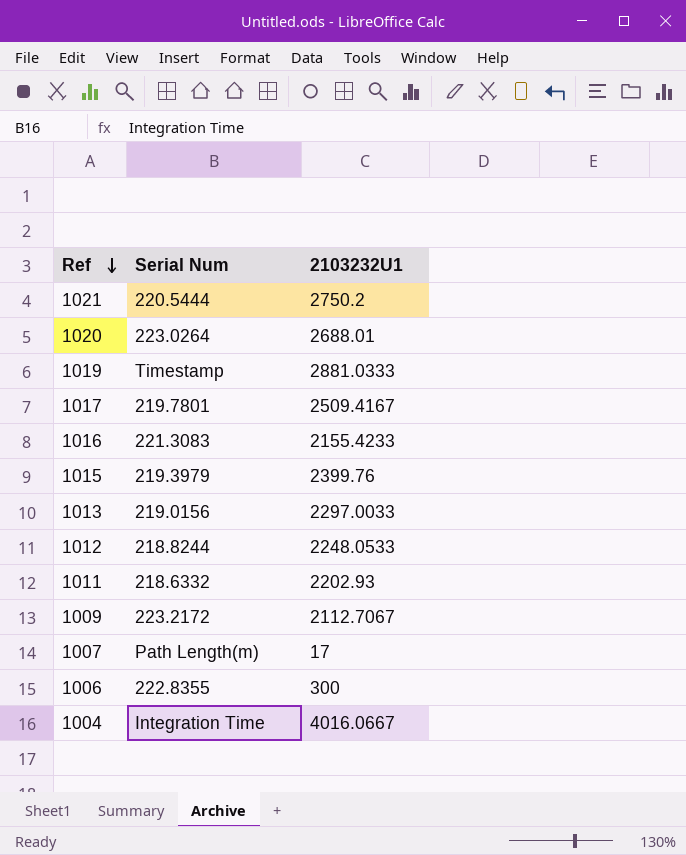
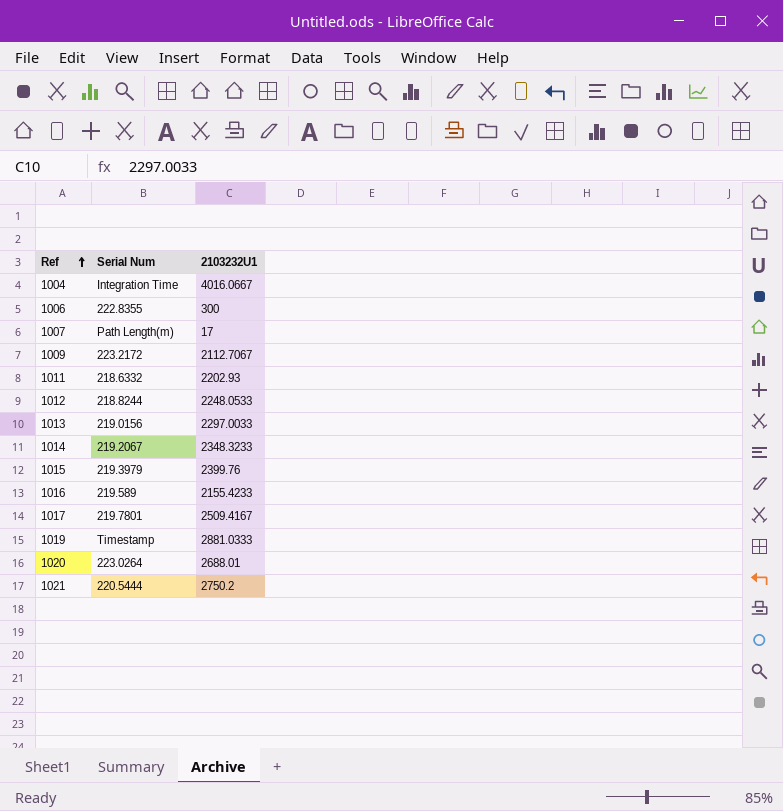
row order: Ref descending -> Ref ascending
row 1014: none -> 219.2067 | 2348.3233
1016 | Serial Num: 221.3083 -> 219.589

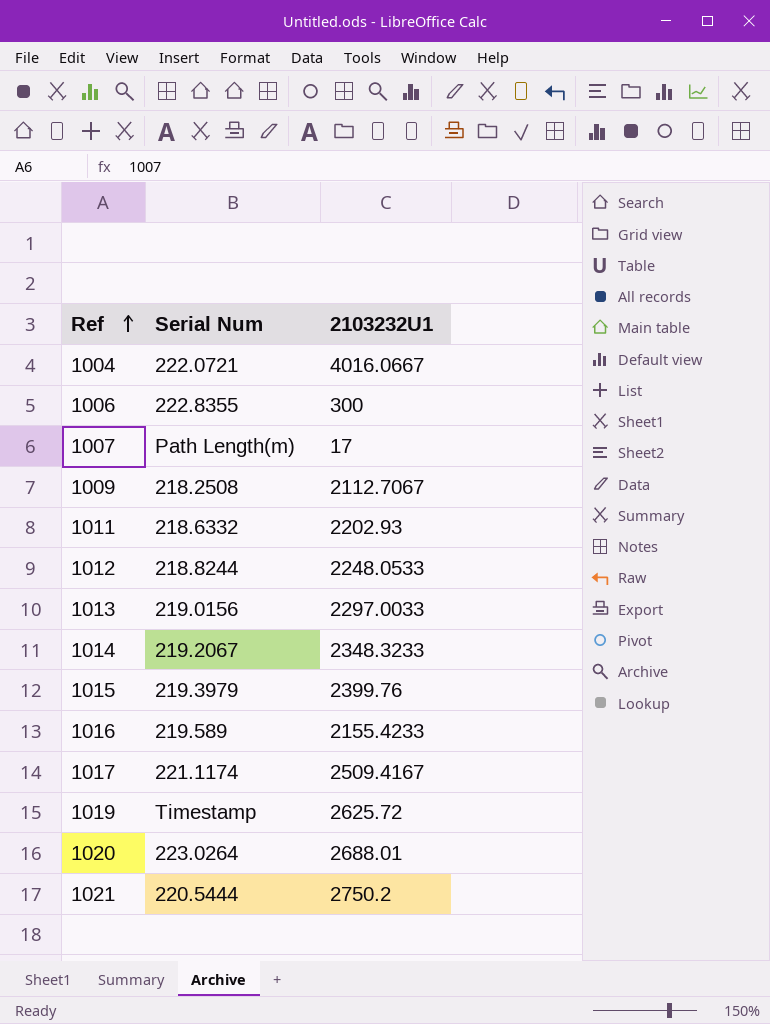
1004 | Serial Num: Integration Time -> 222.0721
1009 | Serial Num: 223.2172 -> 218.2508
1017 | Serial Num: 219.7801 -> 221.1174
1019 | 2103232U1: 2881.0333 -> 2625.72

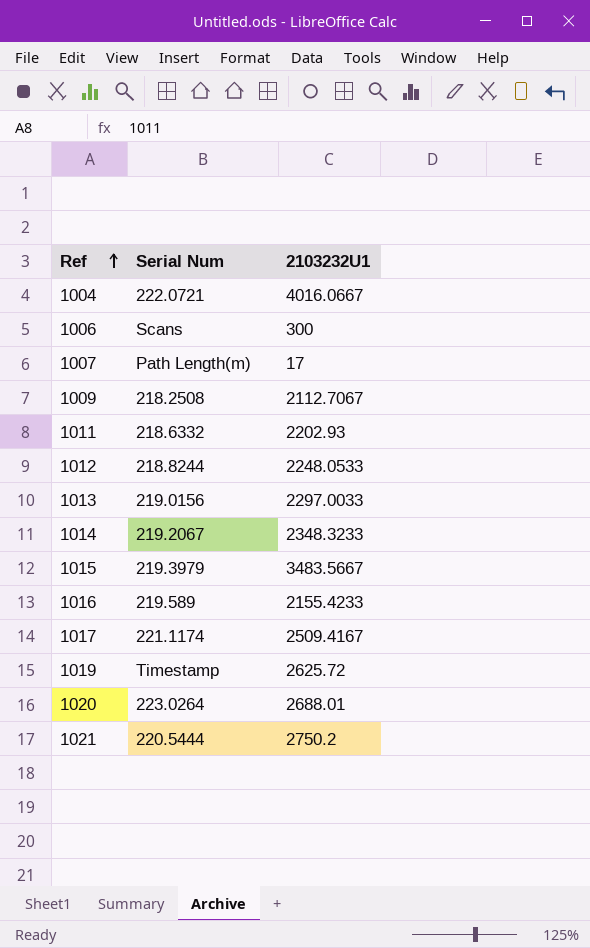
1006 | Serial Num: 222.8355 -> Scans
1015 | 2103232U1: 2399.76 -> 3483.5667

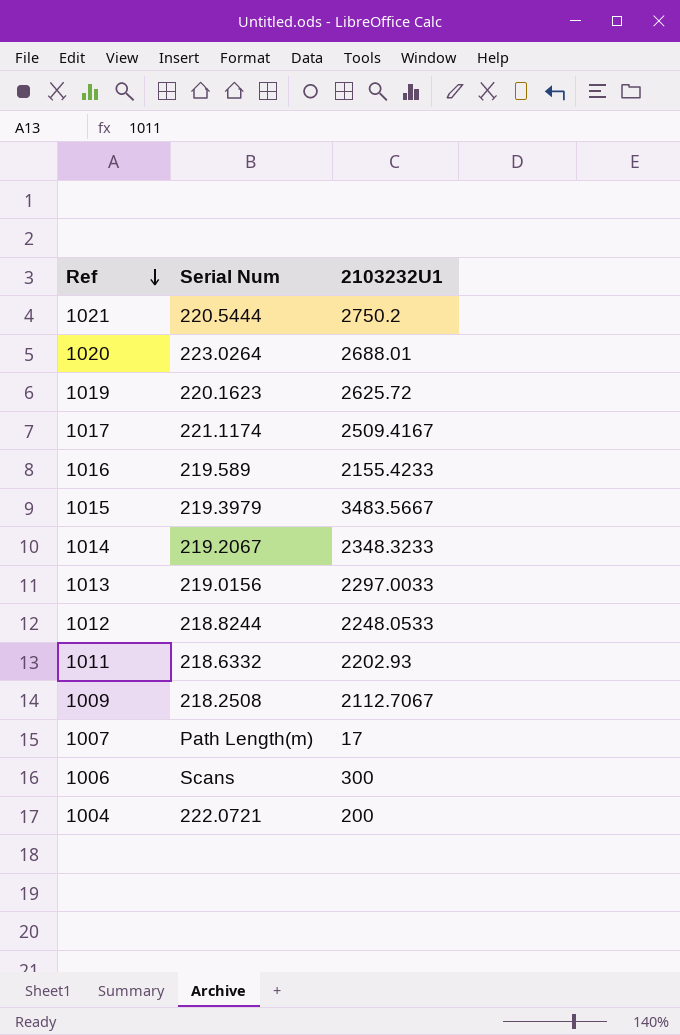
row order: Ref ascending -> Ref descending
1019 | Serial Num: Timestamp -> 220.1623
1004 | 2103232U1: 4016.0667 -> 200

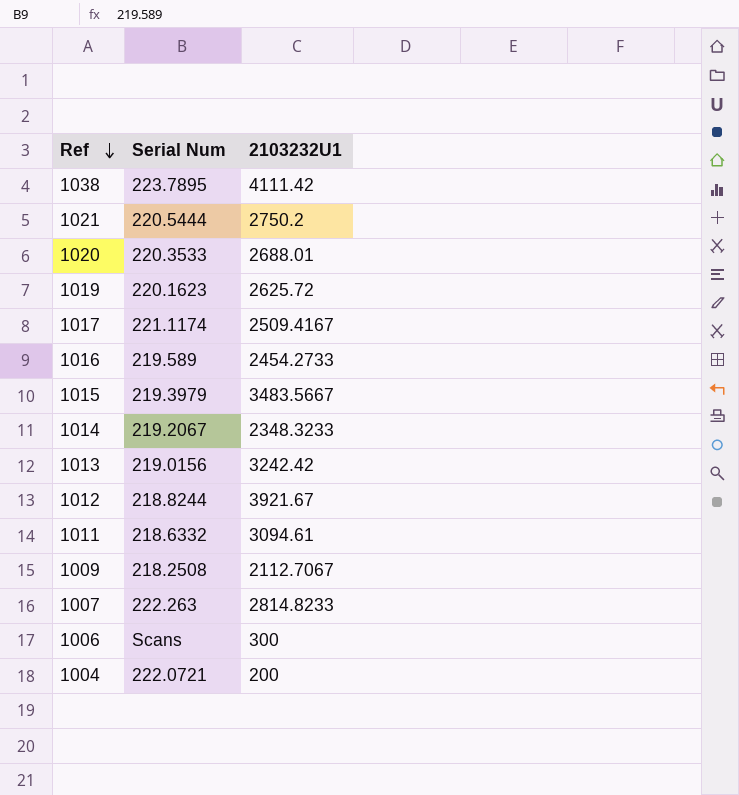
row 1038: none -> 223.7895 | 4111.42
1020 | Serial Num: 223.0264 -> 220.3533
1016 | 2103232U1: 2155.4233 -> 2454.2733
1013 | 2103232U1: 2297.0033 -> 3242.42
1012 | 2103232U1: 2248.0533 -> 3921.67
1011 | 2103232U1: 2202.93 -> 3094.61
1007 | Serial Num: Path Length(m) -> 222.263
1007 | 2103232U1: 17 -> 2814.8233

